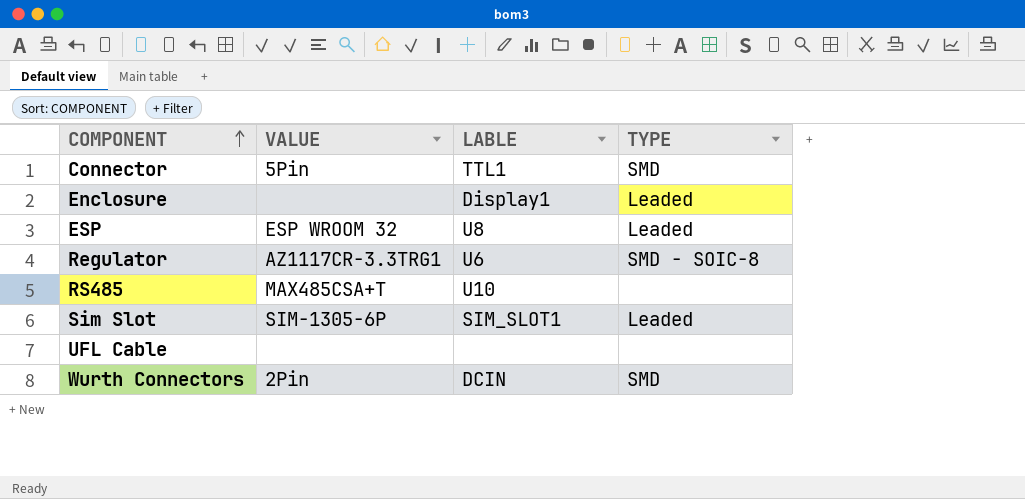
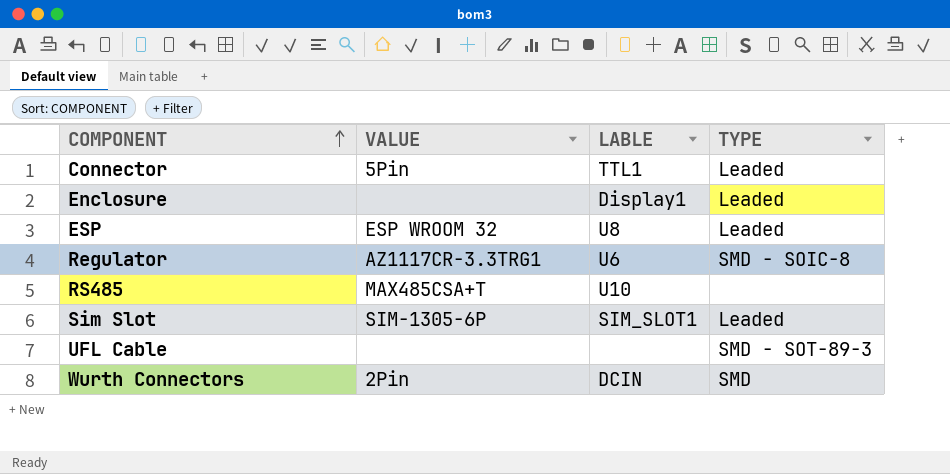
Connector | TYPE: SMD -> Leaded
UFL Cable | TYPE: none -> SMD - SOT-89-3

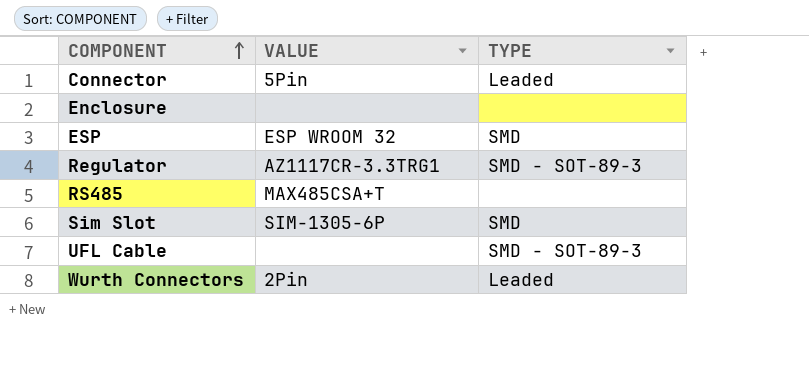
column LABLE | position: 3 -> none
Enclosure | TYPE: Leaded -> none
ESP | TYPE: Leaded -> SMD
Regulator | TYPE: SMD - SOIC-8 -> SMD - SOT-89-3
Sim Slot | TYPE: Leaded -> SMD
Wurth Connectors | TYPE: SMD -> Leaded

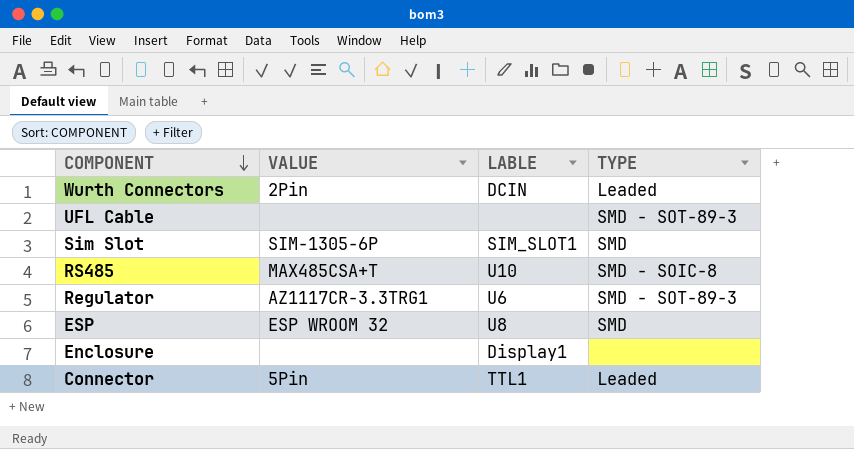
row order: COMPONENT ascending -> COMPONENT descending
column LABLE | position: none -> 3
RS485 | TYPE: none -> SMD - SOIC-8

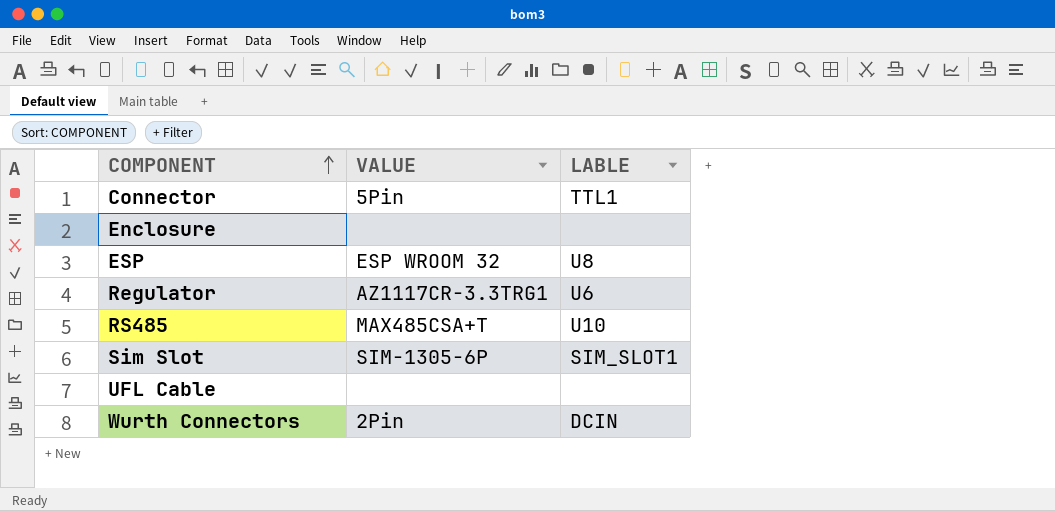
row order: COMPONENT descending -> COMPONENT ascending
column TYPE | position: 4 -> none
Enclosure | LABLE: Display1 -> none

